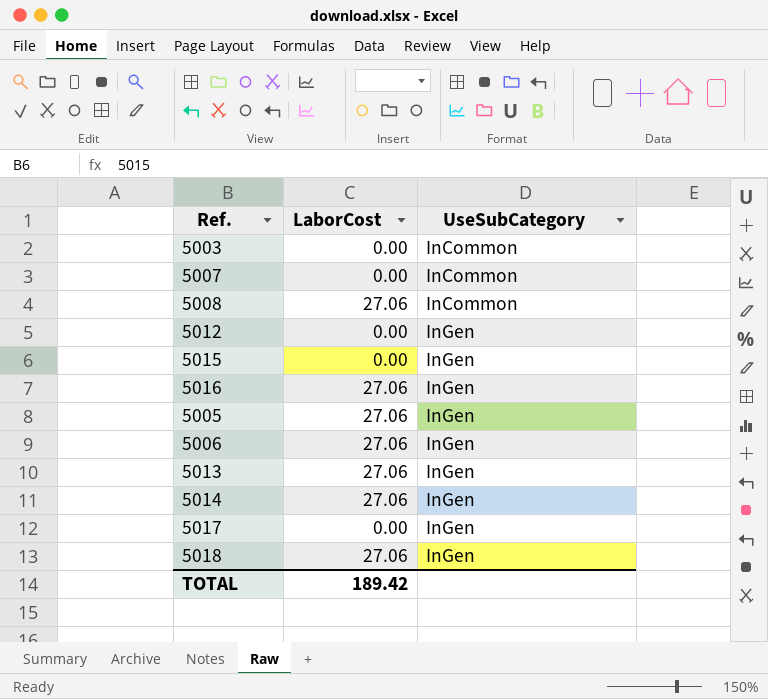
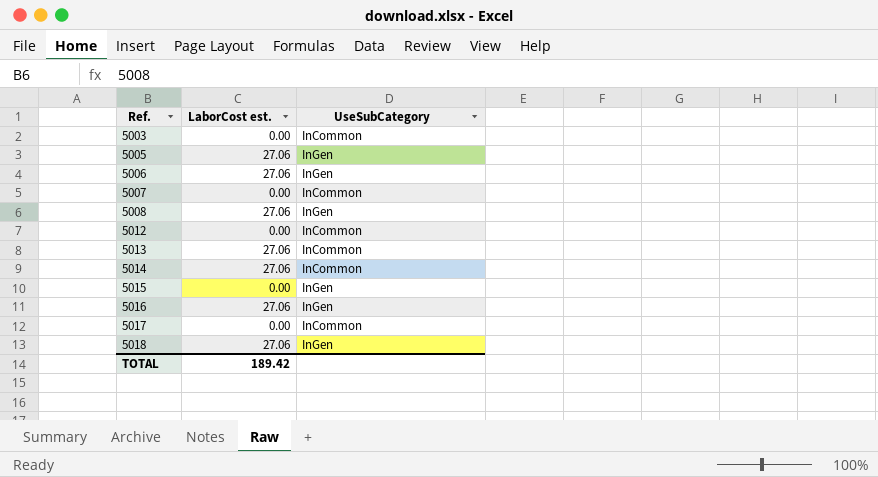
row order: UseSubCategory ascending -> Ref. ascending
column name: LaborCost -> LaborCost est.
5008 | UseSubCategory: InCommon -> InGen
5012 | UseSubCategory: InGen -> InCommon
5013 | UseSubCategory: InGen -> InCommon
5014 | UseSubCategory: InGen -> InCommon
5017 | UseSubCategory: InGen -> InCommon

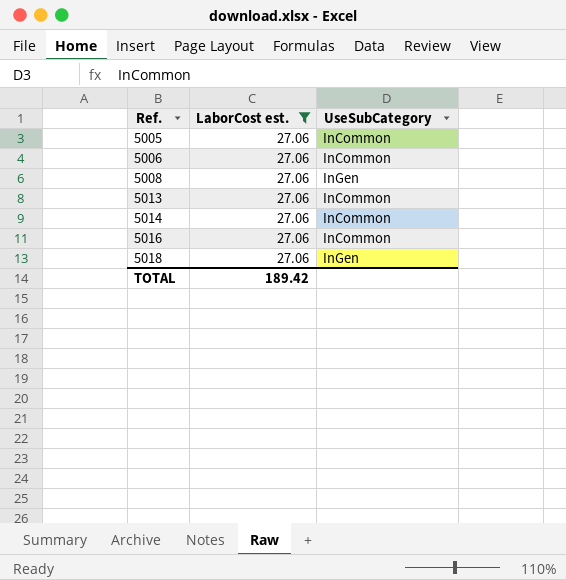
filter: none -> LaborCost est. = 27.06
5005 | UseSubCategory: InGen -> InCommon
5006 | UseSubCategory: InGen -> InCommon
5016 | UseSubCategory: InGen -> InCommon

